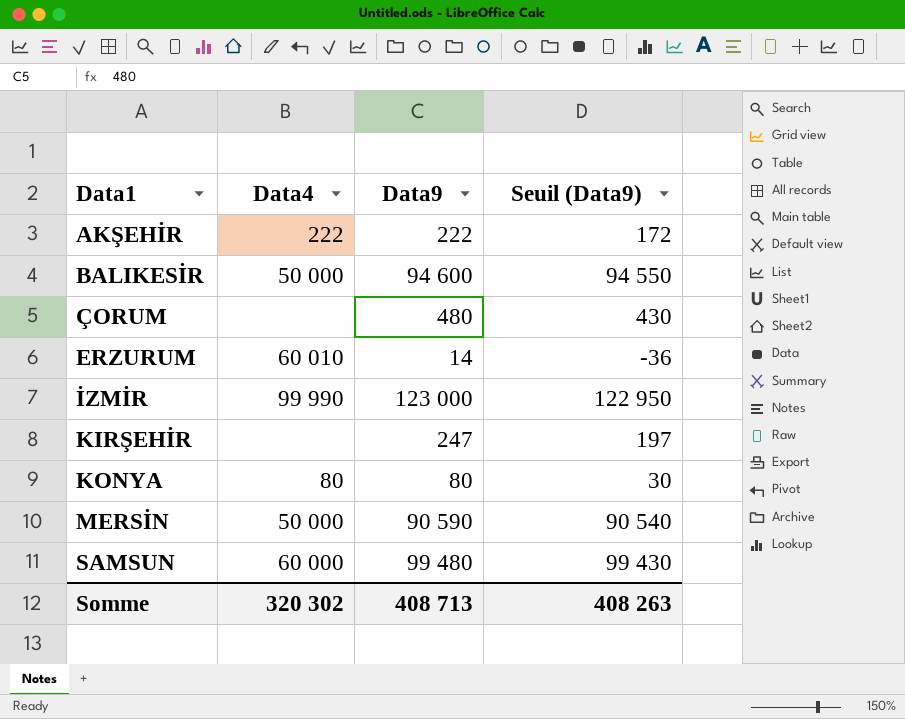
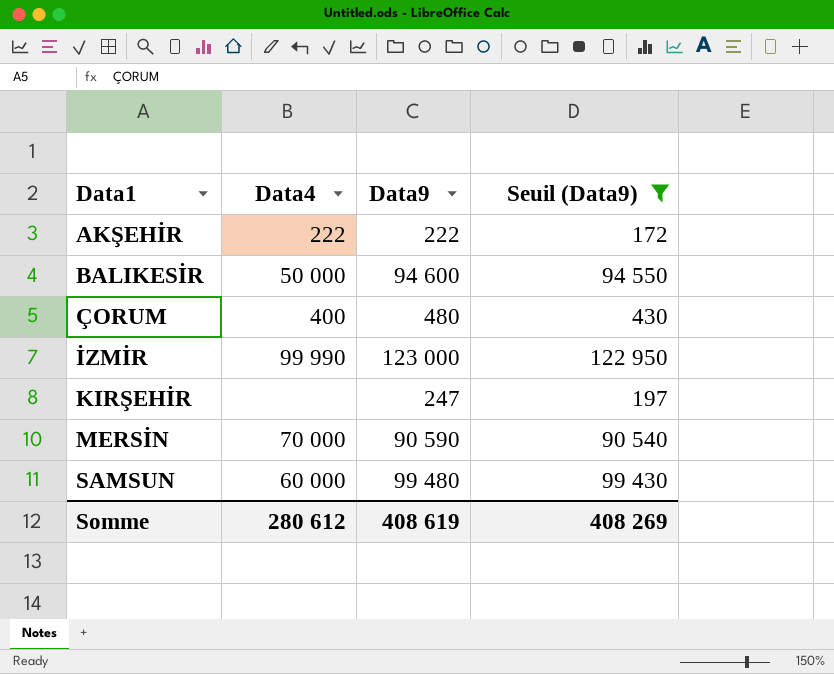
filter: none -> Seuil (Data9) >= 172
ÇORUM | Data4: none -> 400
MERSİN | Data4: 50 000 -> 70 000
Somme | Data4: 320 302 -> 280 612
Somme | Data9: 408 713 -> 408 619
Somme | Seuil (Data9): 408 263 -> 408 269

